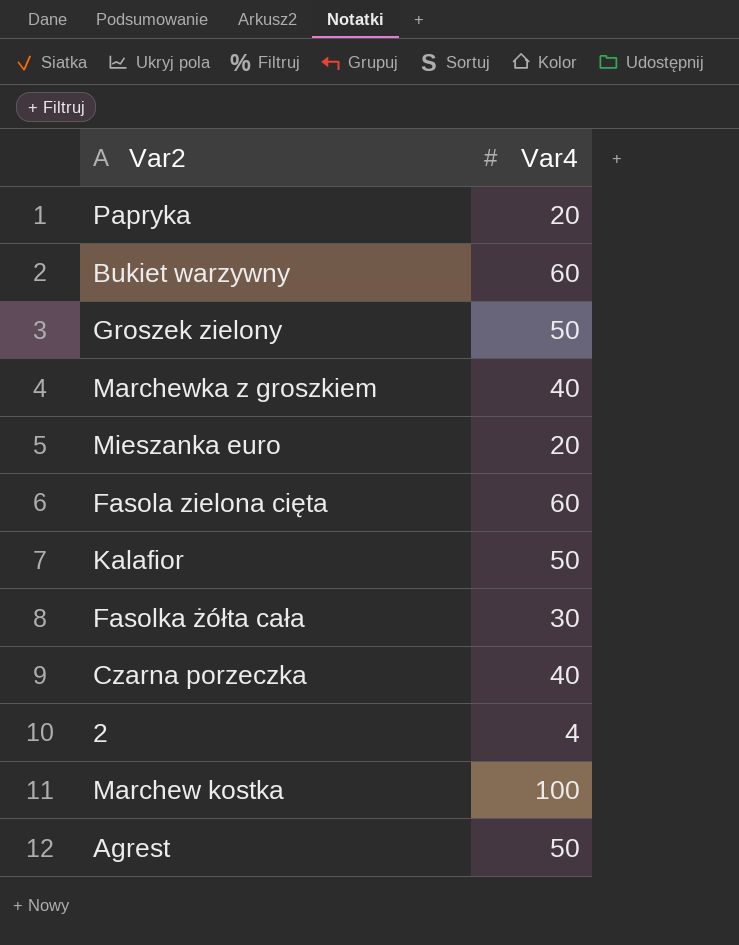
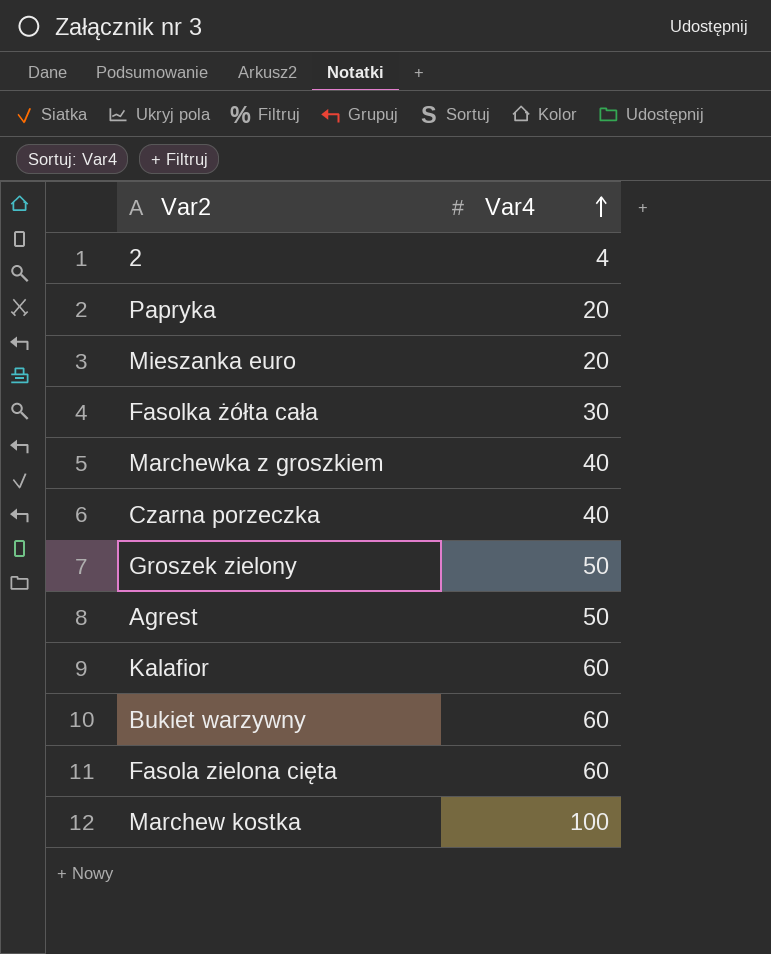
row order: none -> Var4 ascending
Kalafior | Var4: 50 -> 60

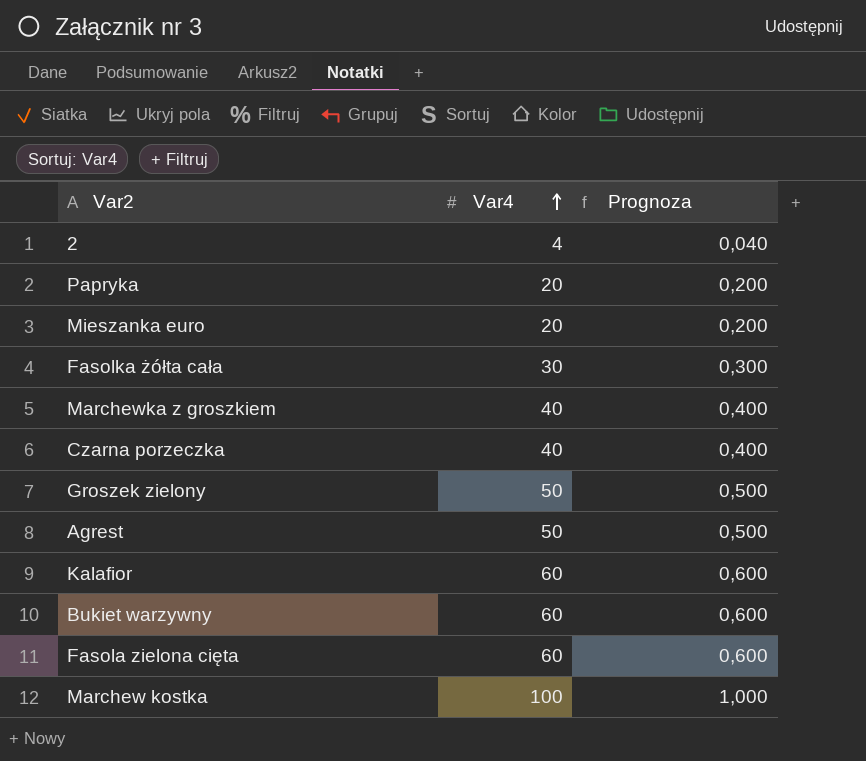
column Prognoza | formula: none -> [Var4] * 0,01

